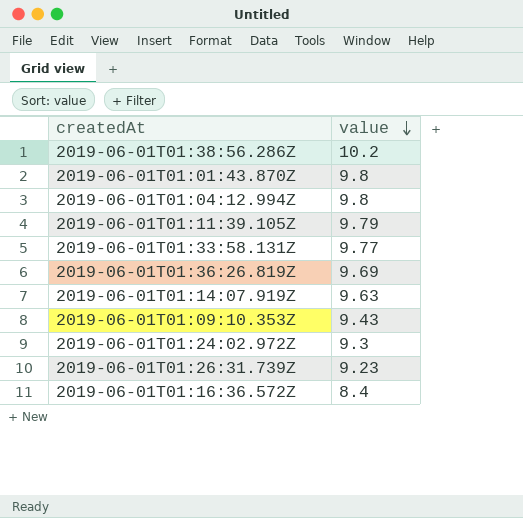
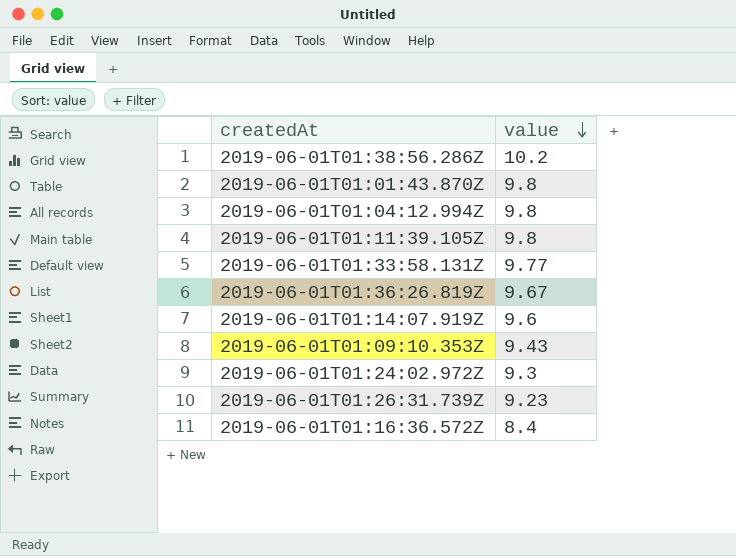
2019-06-01T01:11:39.105Z | value: 9.79 -> 9.8
2019-06-01T01:36:26.819Z | value: 9.69 -> 9.67
2019-06-01T01:14:07.919Z | value: 9.63 -> 9.6

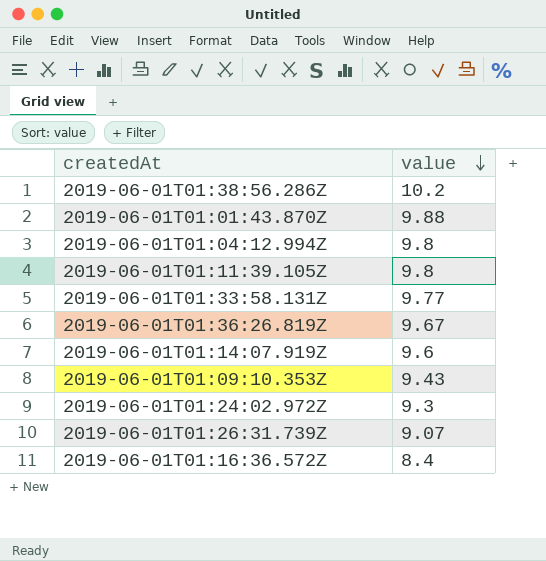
2019-06-01T01:01:43.870Z | value: 9.8 -> 9.88
2019-06-01T01:26:31.739Z | value: 9.23 -> 9.07

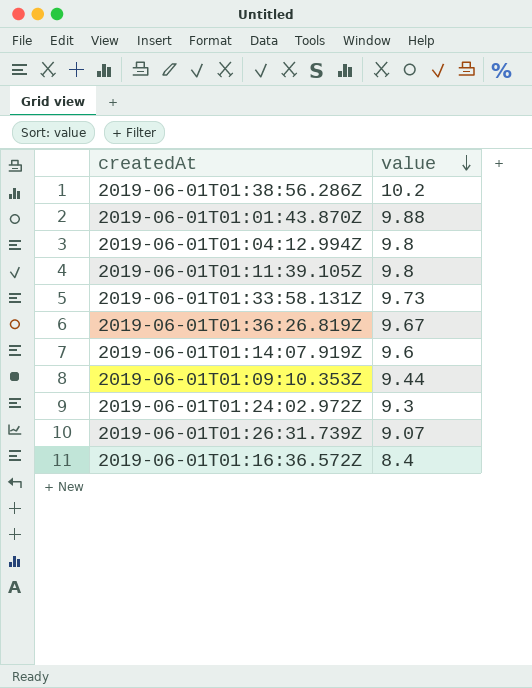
2019-06-01T01:33:58.131Z | value: 9.77 -> 9.73
2019-06-01T01:09:10.353Z | value: 9.43 -> 9.44

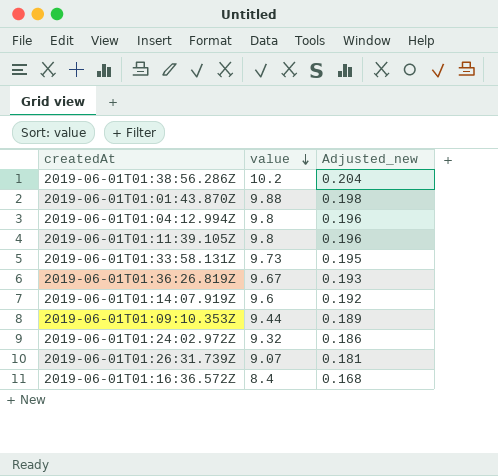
column Adjusted_new | formula: none -> [value] * 0.02
2019-06-01T01:24:02.972Z | value: 9.3 -> 9.32

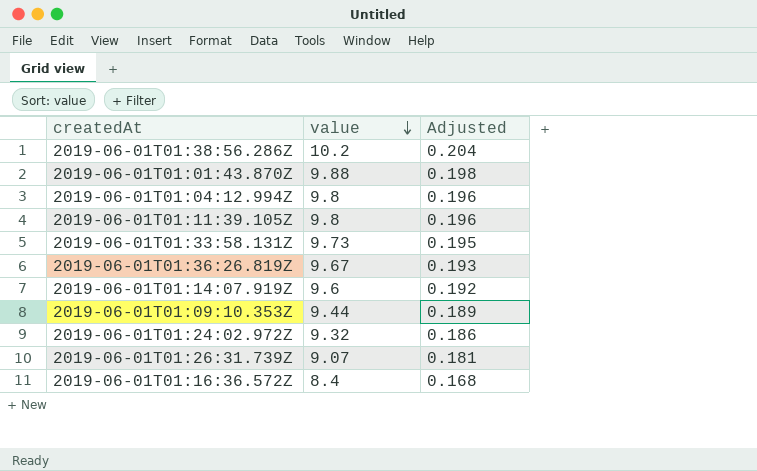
column name: Adjusted_new -> Adjusted

